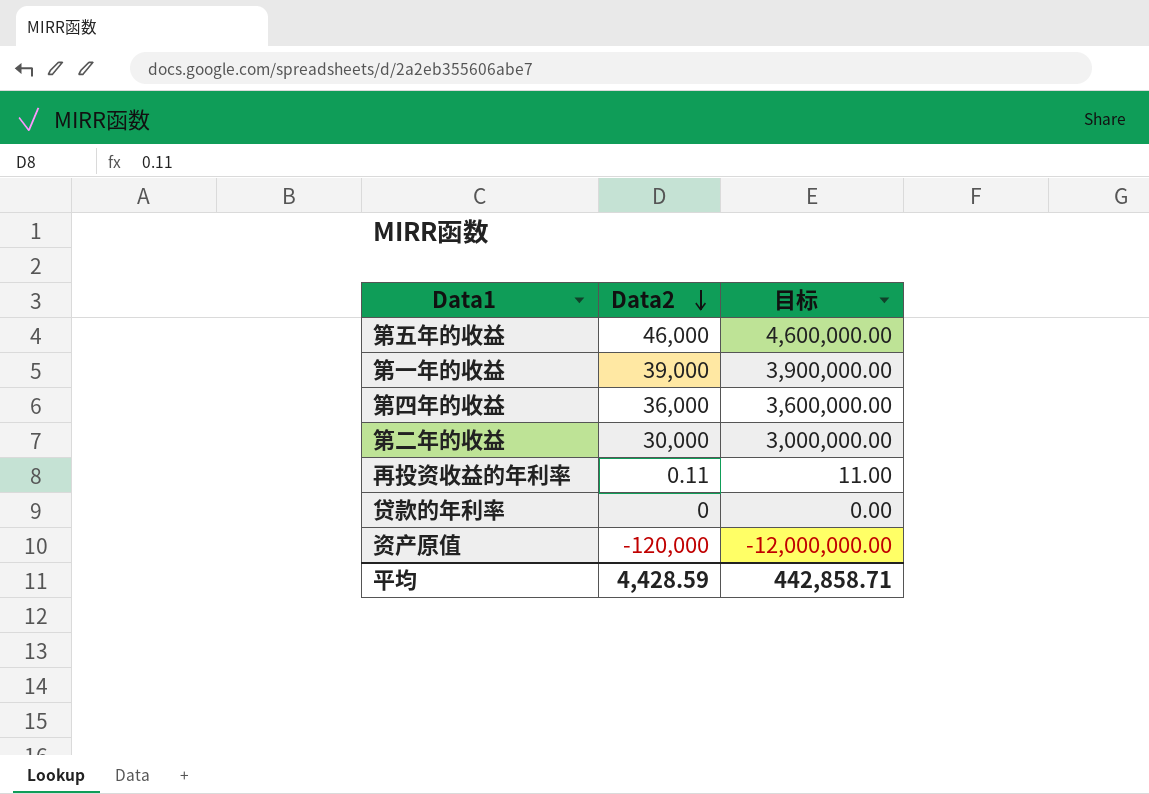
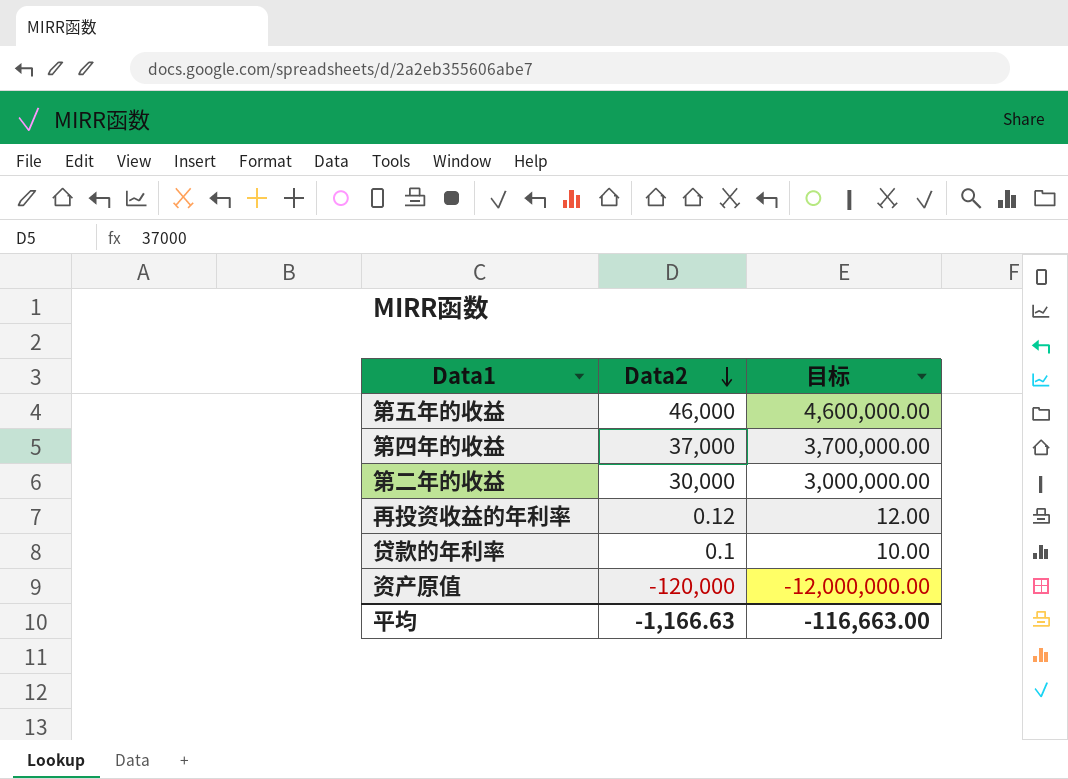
row 第一年的收益: 39,000 | 3,900,000.00 -> none
第四年的收益 | Data2: 36,000 -> 37,000
第四年的收益 | 目标: 3,600,000.00 -> 3,700,000.00
再投资收益的年利率 | Data2: 0.11 -> 0.12
再投资收益的年利率 | 目标: 11.00 -> 12.00
贷款的年利率 | Data2: 0 -> 0.1
贷款的年利率 | 目标: 0.00 -> 10.00
平均 | Data2: 4,428.59 -> -1,166.63
平均 | 目标: 442,858.71 -> -116,663.00

